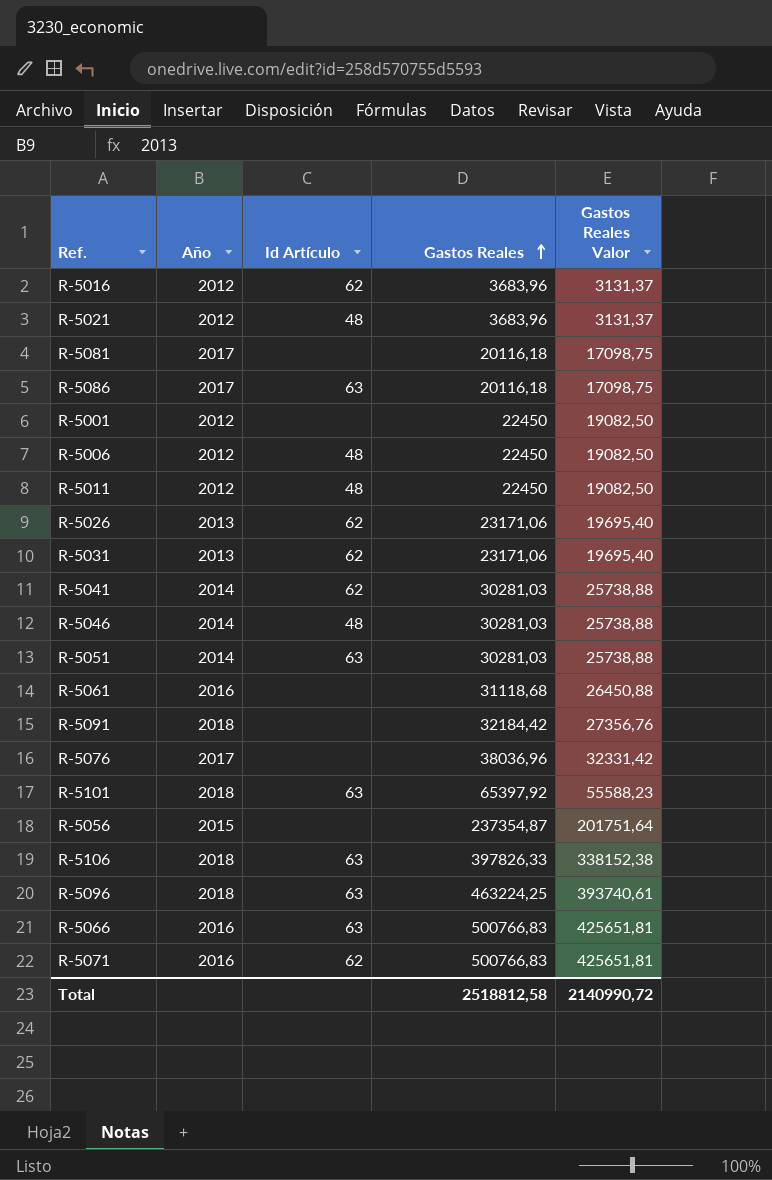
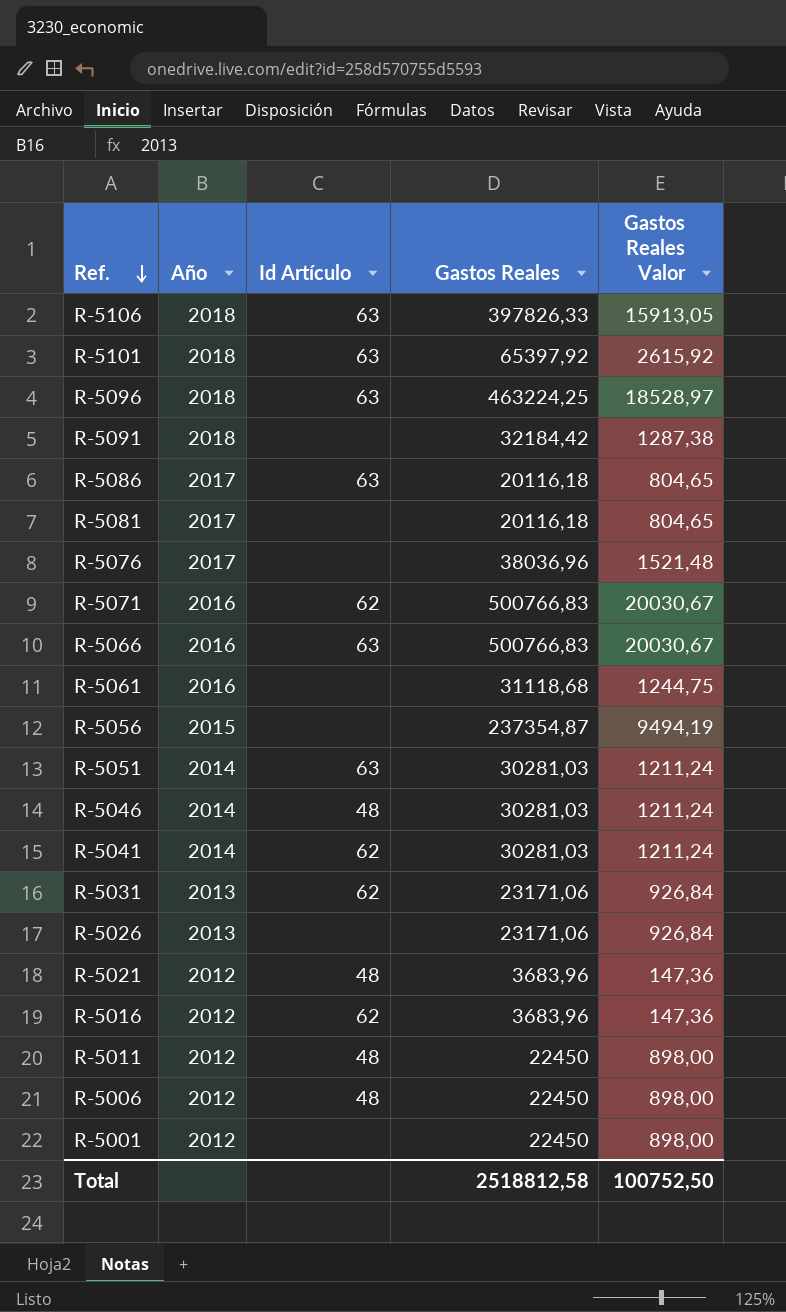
row order: Gastos Reales ascending -> Ref. descending
column Gastos Reales Valor | formula: [Gastos Reales] * 0,85 -> [Gastos Reales] * 0,04
R-5026 | Id Artículo: 62 -> none
Total | Gastos Reales Valor: 2140990,72 -> 100752,50

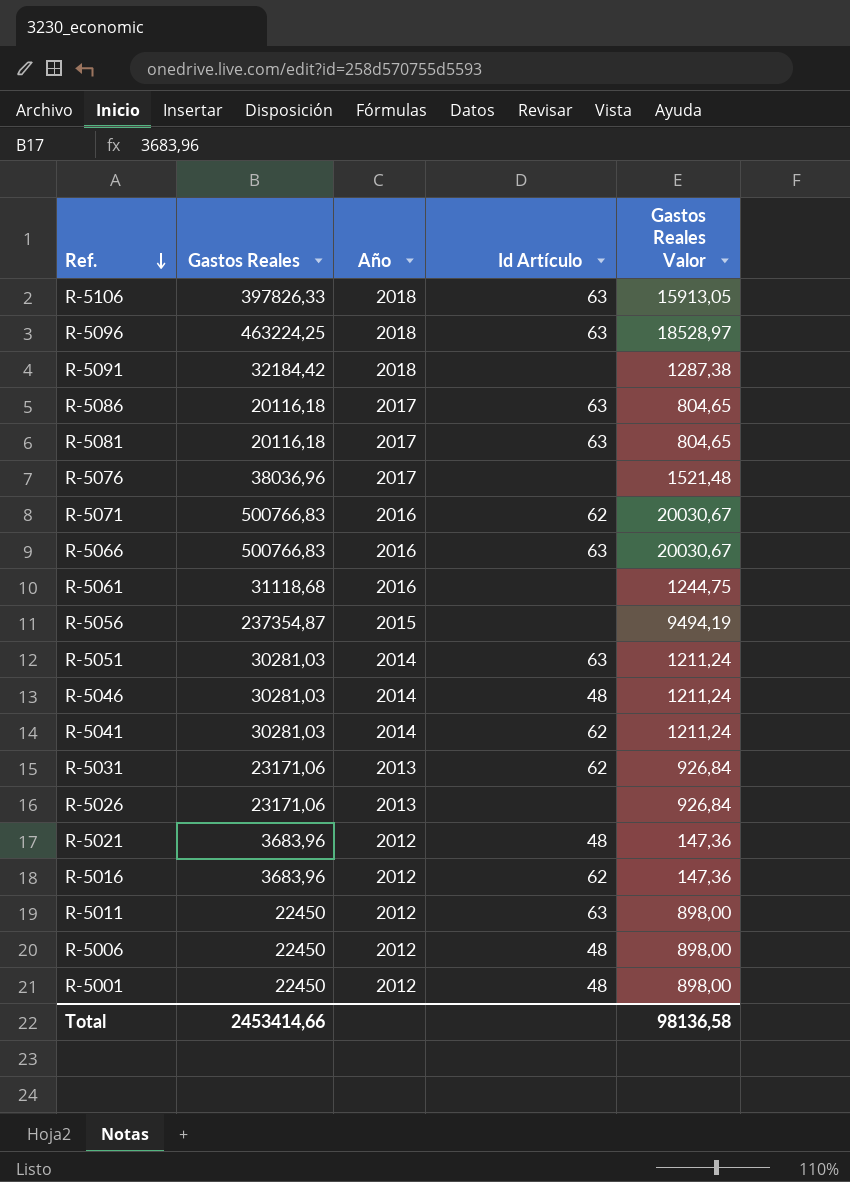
column Gastos Reales | position: 4 -> 2
row R-5101: 2018 | 63 | 65397,92 | 2615,92 -> none
R-5081 | Id Artículo: none -> 63
R-5011 | Id Artículo: 48 -> 63
R-5001 | Id Artículo: none -> 48
Total | Gastos Reales: 2518812,58 -> 2453414,66
Total | Gastos Reales Valor: 100752,50 -> 98136,58

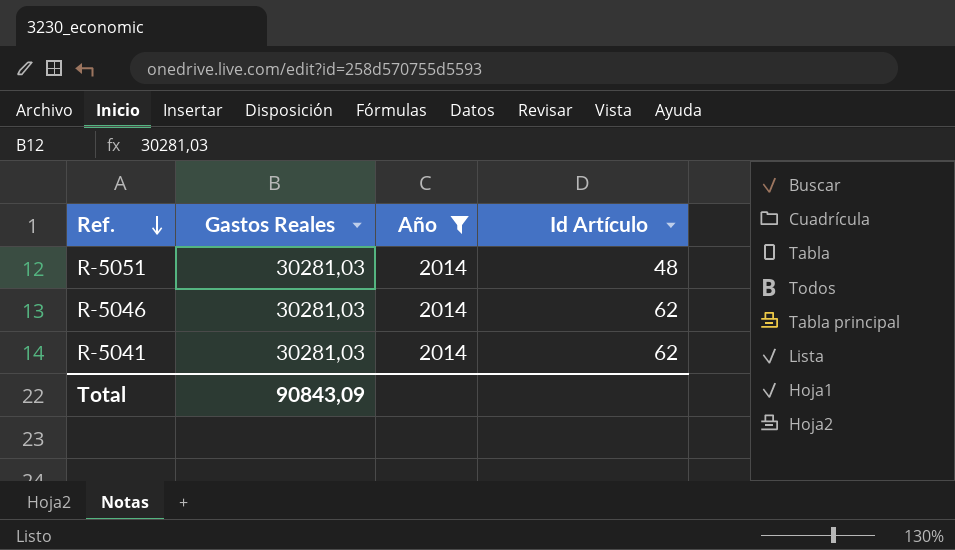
filter: none -> Año = 2014
column Gastos Reales Valor | formula: [Gastos Reales] * 0,04 -> none
R-5051 | Id Artículo: 63 -> 48
R-5046 | Id Artículo: 48 -> 62
Total | Gastos Reales: 2453414,66 -> 90843,09

